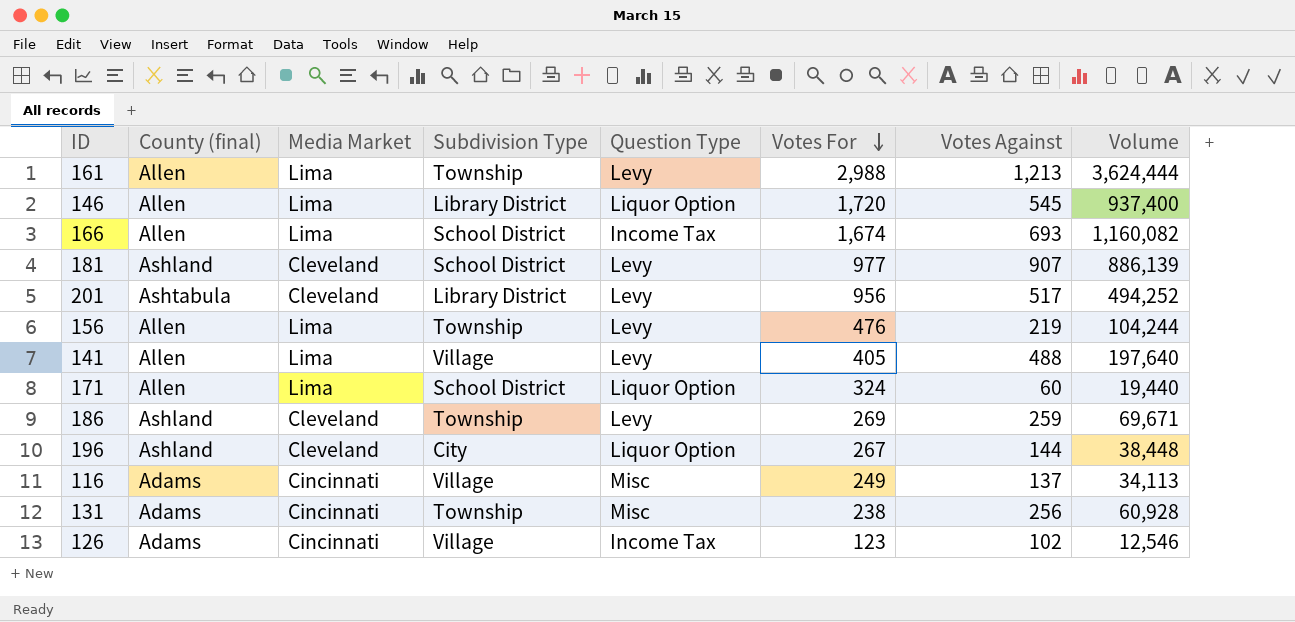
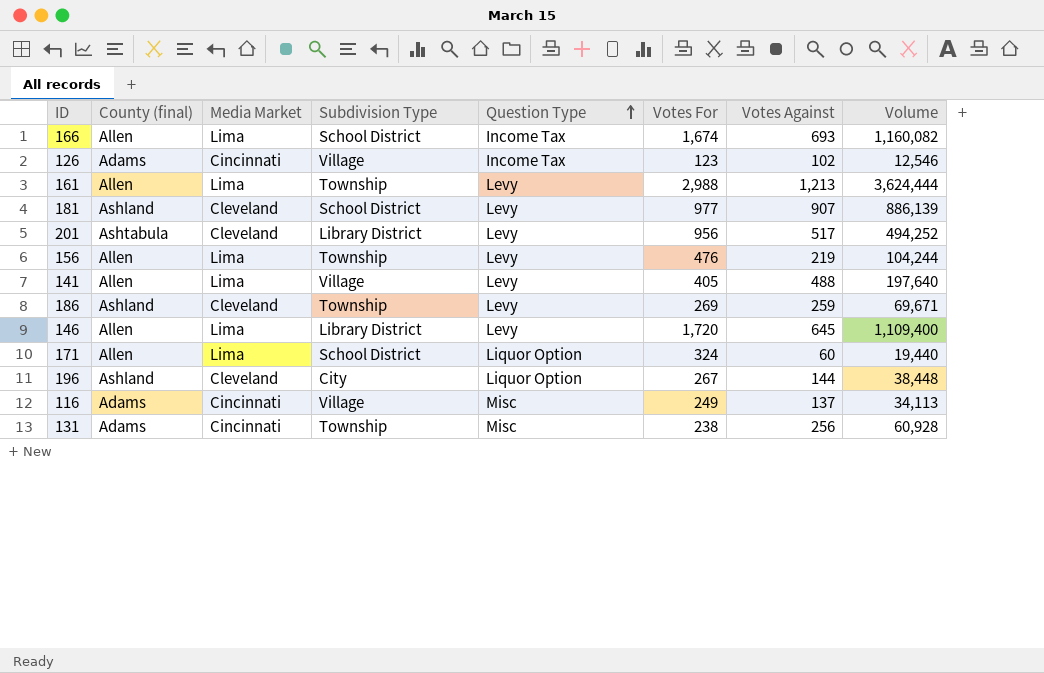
row order: Votes For descending -> Question Type ascending
146 | Question Type: Liquor Option -> Levy
146 | Votes Against: 545 -> 645
146 | Volume: 937,400 -> 1,109,400

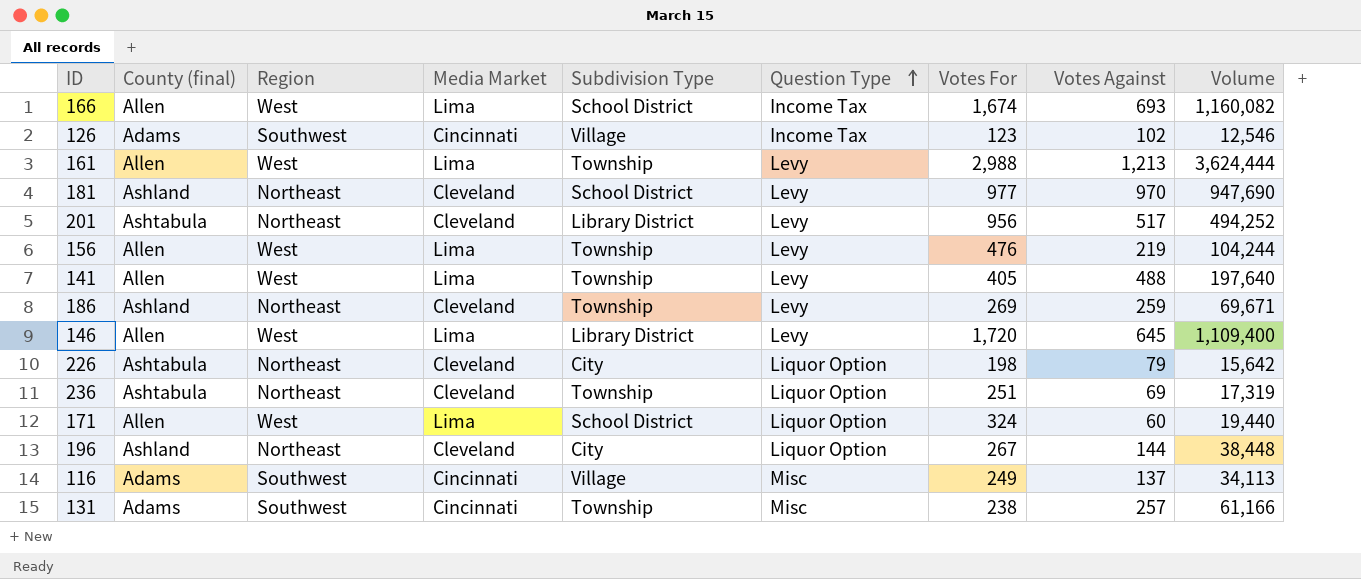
column Region | position: none -> 3
181 | Votes Against: 907 -> 970
181 | Volume: 886,139 -> 947,690
141 | Subdivision Type: Village -> Township
row 226: none -> Ashtabula | Northeast | Cleveland | City | Liquor Option | 198 | 79 | 15,642
row 236: none -> Ashtabula | Northeast | Cleveland | Township | Liquor Option | 251 | 69 | 17,319
131 | Votes Against: 256 -> 257
131 | Volume: 60,928 -> 61,166

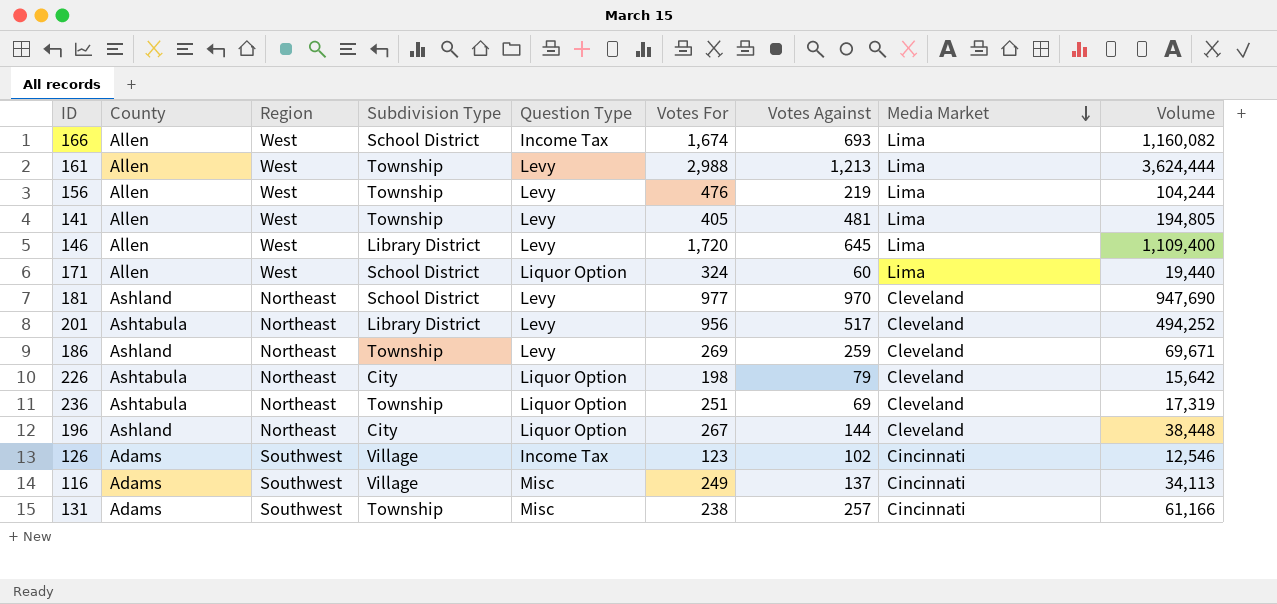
row order: Question Type ascending -> Media Market descending
column name: County (final) -> County
column Media Market | position: 4 -> 8
141 | Votes Against: 488 -> 481
141 | Volume: 197,640 -> 194,805

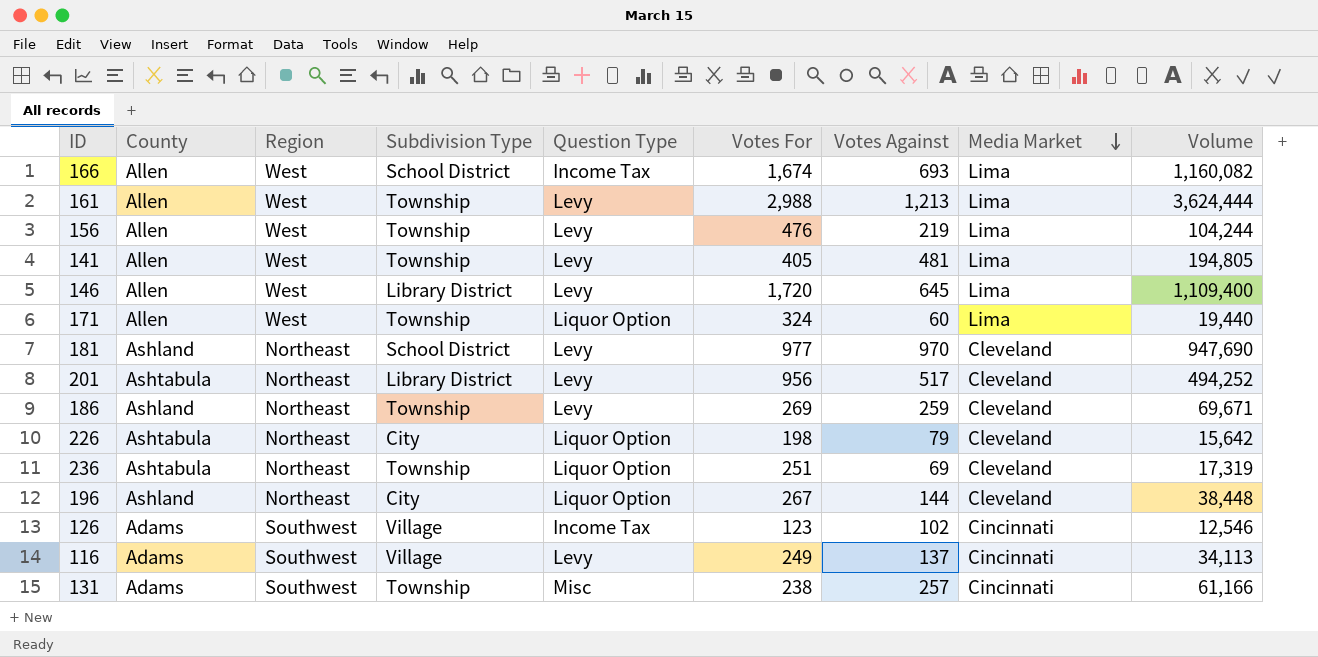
171 | Subdivision Type: School District -> Township
116 | Question Type: Misc -> Levy

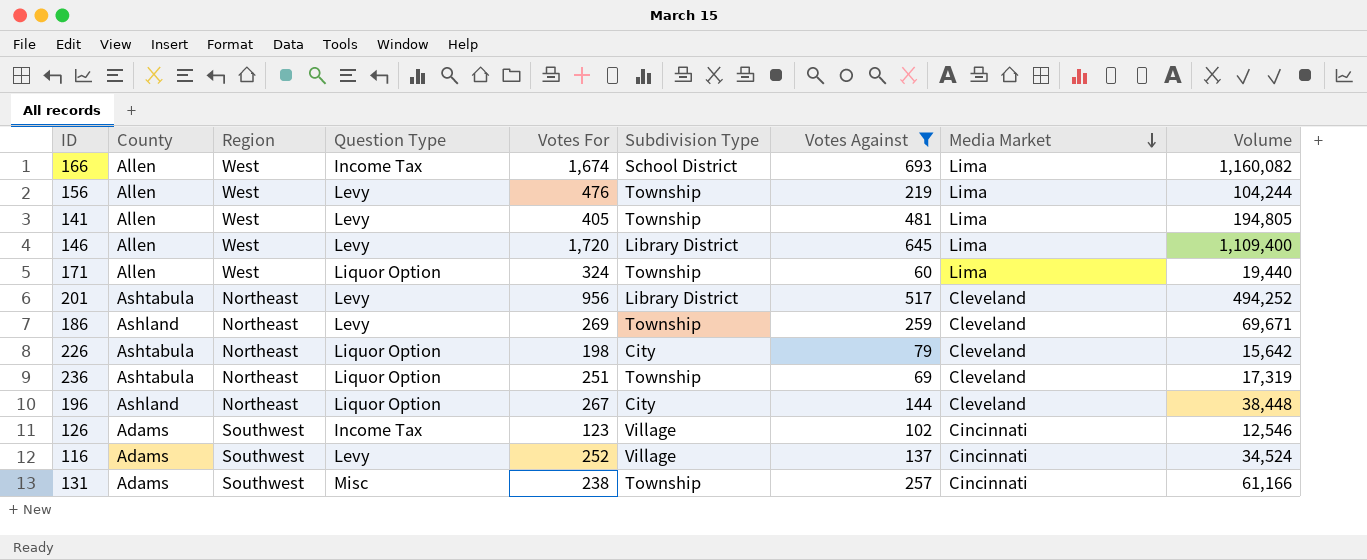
filter: none -> Votes Against <= 693
column Subdivision Type | position: 4 -> 6
116 | Votes For: 249 -> 252
116 | Volume: 34,113 -> 34,524

